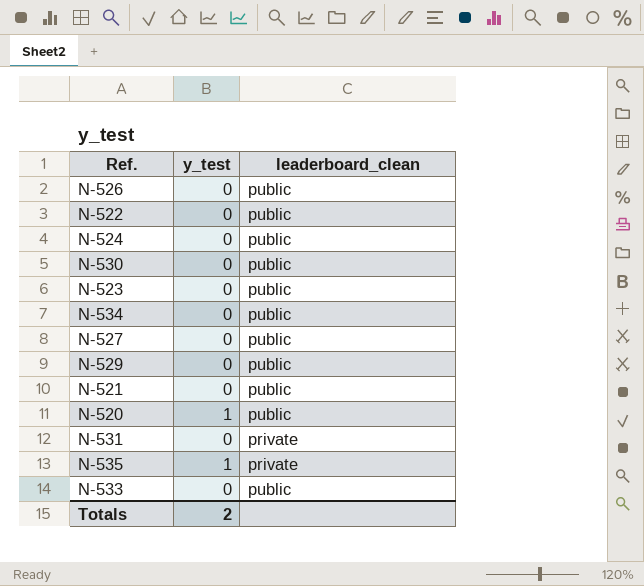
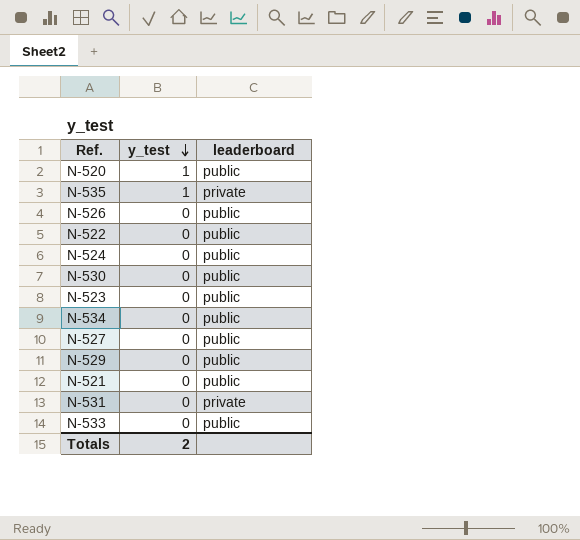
row order: none -> y_test descending
column name: leaderboard_clean -> leaderboard

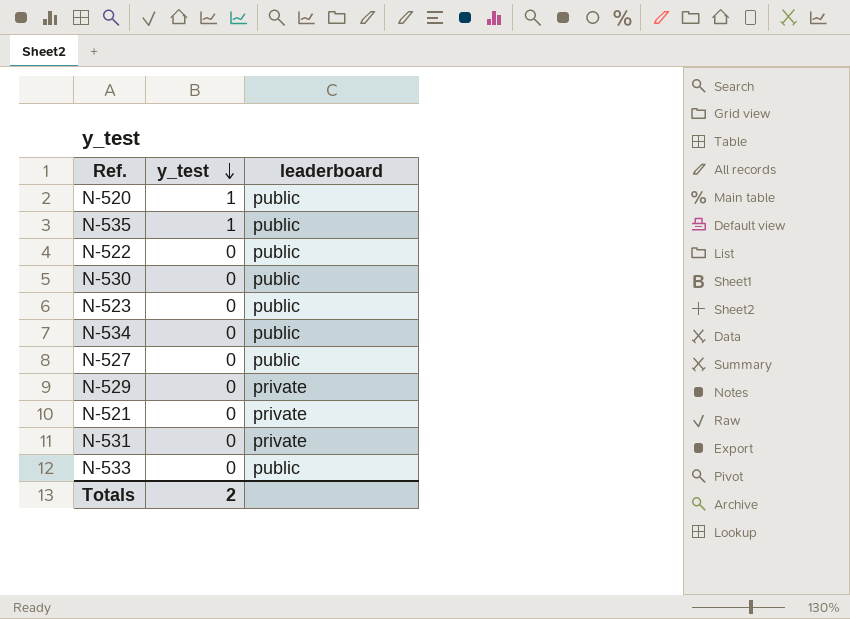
row N-526: 0 | public -> none
row N-524: 0 | public -> none
N-535 | leaderboard: private -> public
N-529 | leaderboard: public -> private
N-521 | leaderboard: public -> private

